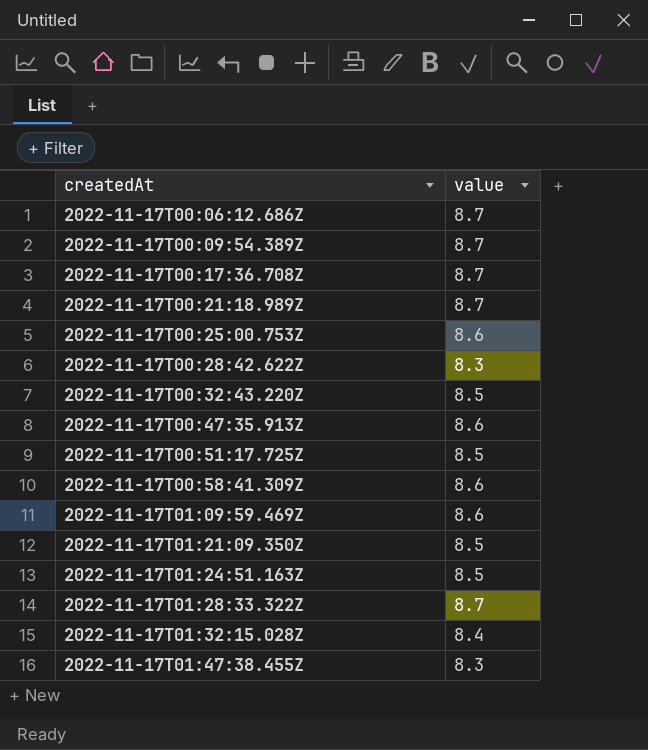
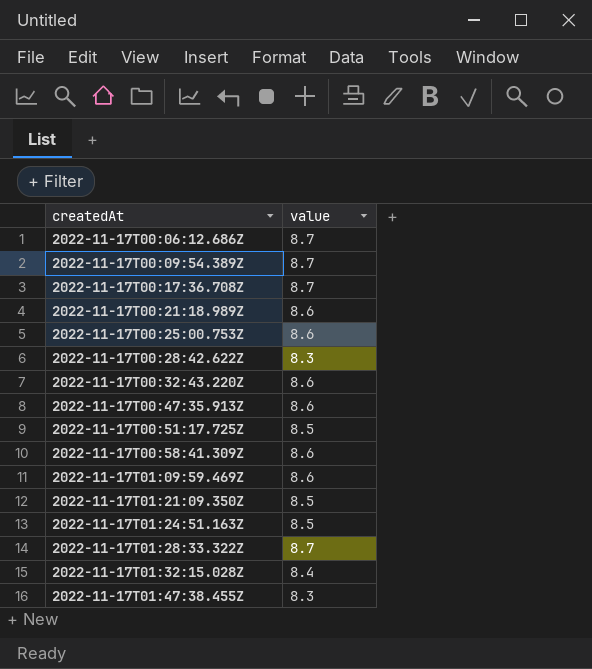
2022-11-17T00:21:18.989Z | value: 8.7 -> 8.6
2022-11-17T00:32:43.220Z | value: 8.5 -> 8.6

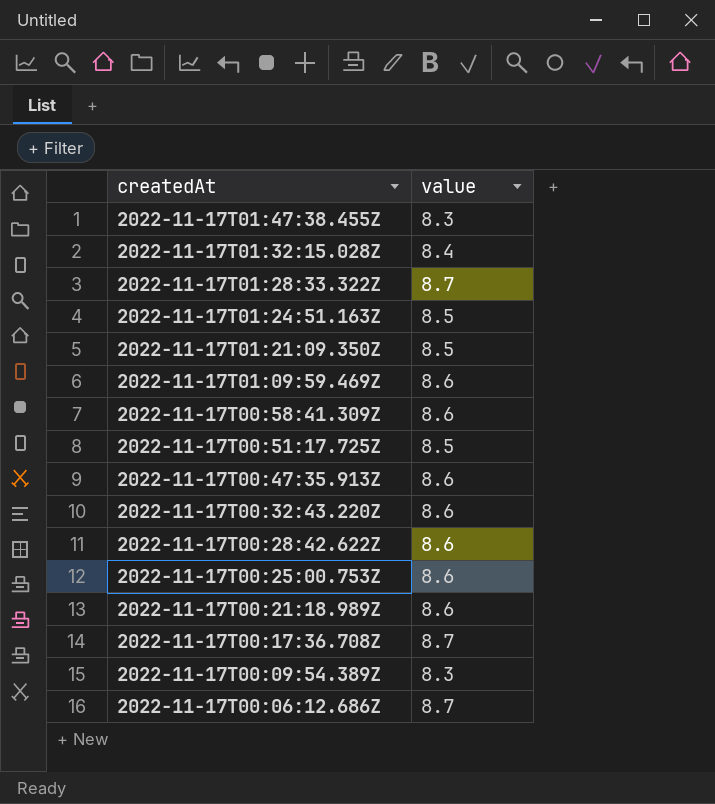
row order: createdAt ascending -> createdAt descending
2022-11-17T00:28:42.622Z | value: 8.3 -> 8.6
2022-11-17T00:09:54.389Z | value: 8.7 -> 8.3

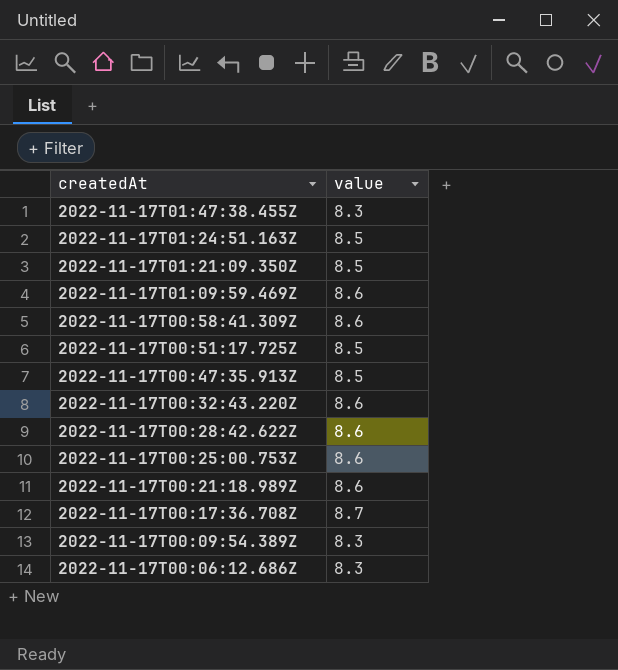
row 2022-11-17T01:32:15.028Z: 8.4 -> none
row 2022-11-17T01:28:33.322Z: 8.7 -> none
2022-11-17T00:47:35.913Z | value: 8.6 -> 8.5
2022-11-17T00:06:12.686Z | value: 8.7 -> 8.3

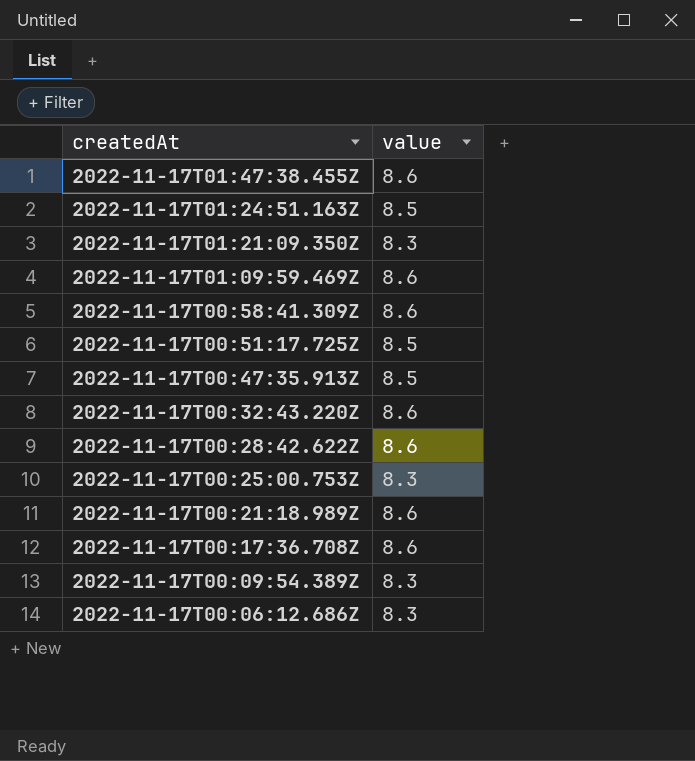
2022-11-17T01:47:38.455Z | value: 8.3 -> 8.6
2022-11-17T01:21:09.350Z | value: 8.5 -> 8.3
2022-11-17T00:25:00.753Z | value: 8.6 -> 8.3
2022-11-17T00:17:36.708Z | value: 8.7 -> 8.6

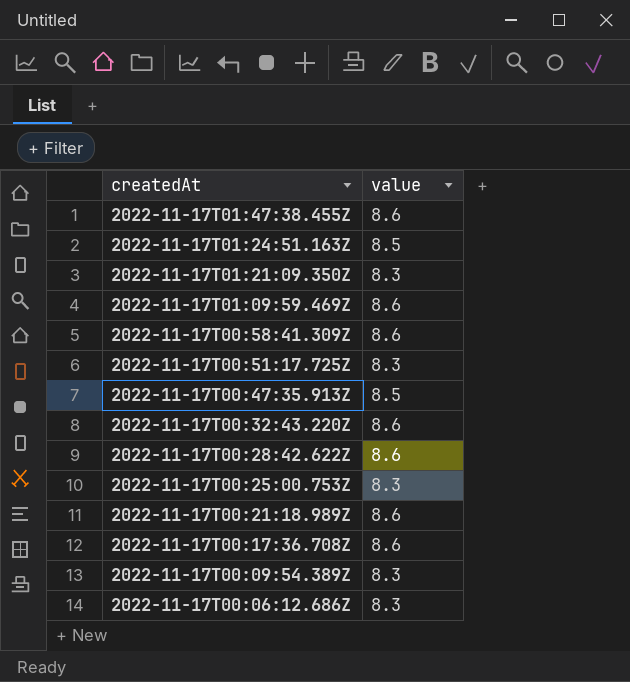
2022-11-17T00:51:17.725Z | value: 8.5 -> 8.3

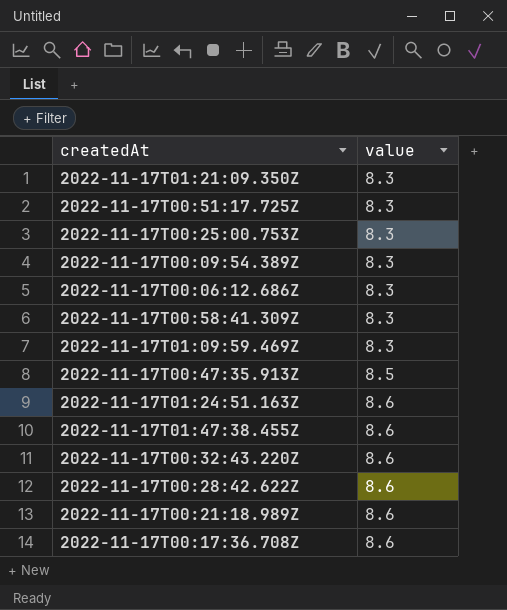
row order: createdAt descending -> value ascending
2022-11-17T00:58:41.309Z | value: 8.6 -> 8.3
2022-11-17T01:09:59.469Z | value: 8.6 -> 8.3
2022-11-17T01:24:51.163Z | value: 8.5 -> 8.6

